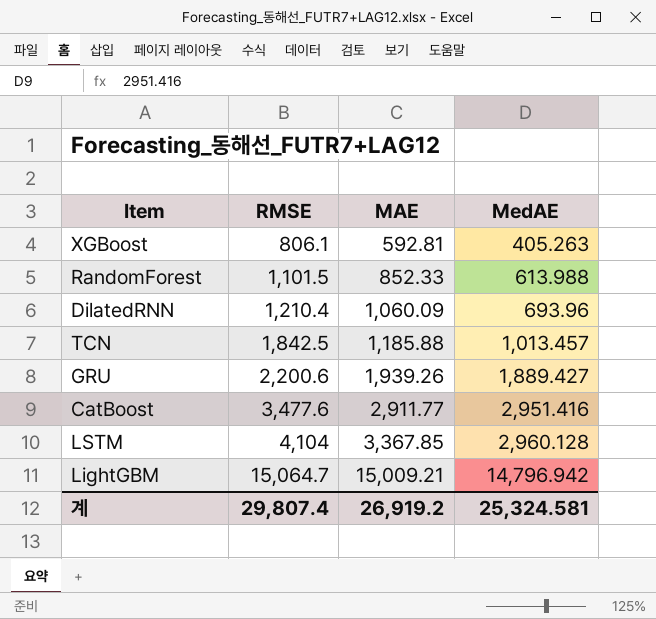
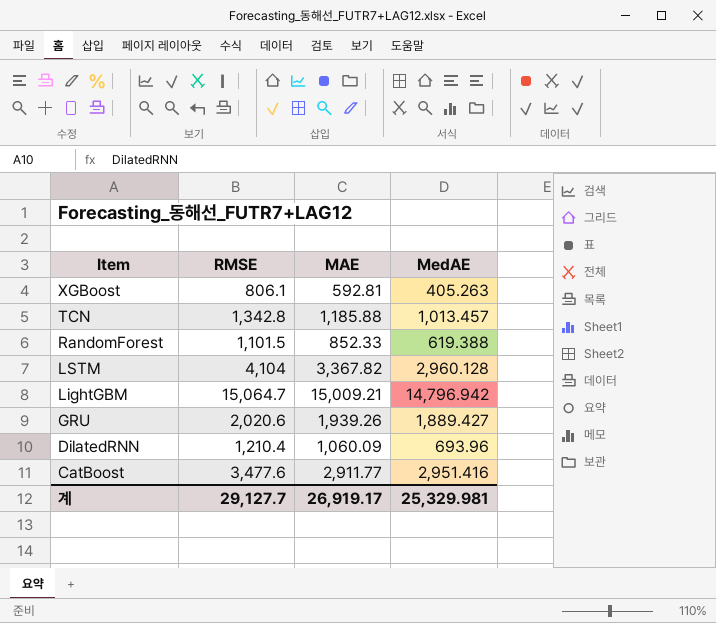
row order: RMSE ascending -> Item descending
TCN | RMSE: 1,842.5 -> 1,342.8
RandomForest | MedAE: 613.988 -> 619.388
LSTM | MAE: 3,367.85 -> 3,367.82
GRU | RMSE: 2,200.6 -> 2,020.6
계 | RMSE: 29,807.4 -> 29,127.7
계 | MAE: 26,919.2 -> 26,919.17
계 | MedAE: 25,324.581 -> 25,329.981

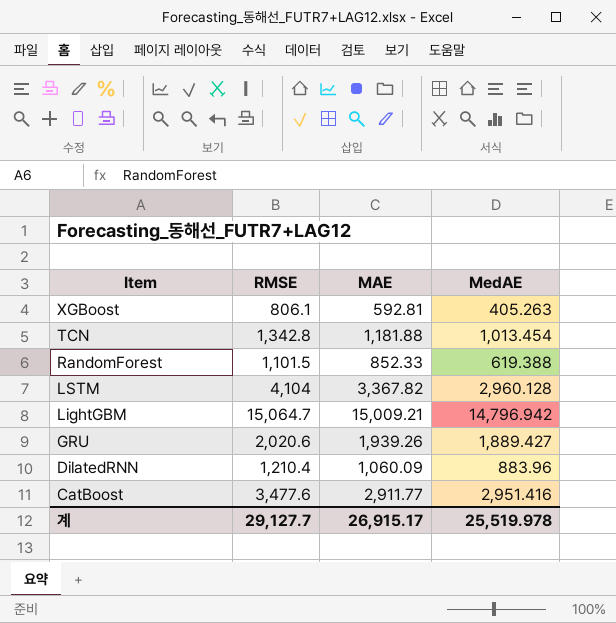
TCN | MAE: 1,185.88 -> 1,181.88
TCN | MedAE: 1,013.457 -> 1,013.454
DilatedRNN | MedAE: 693.96 -> 883.96
계 | MAE: 26,919.17 -> 26,915.17
계 | MedAE: 25,329.981 -> 25,519.978

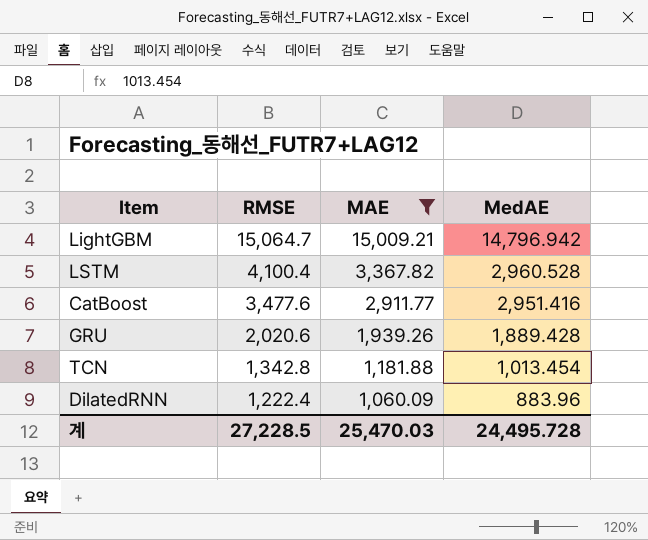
filter: none -> MAE >= 1,060.09
row order: Item descending -> RMSE descending
LSTM | RMSE: 4,104 -> 4,100.4
LSTM | MedAE: 2,960.128 -> 2,960.528
GRU | MedAE: 1,889.427 -> 1,889.428
DilatedRNN | RMSE: 1,210.4 -> 1,222.4
계 | RMSE: 29,127.7 -> 27,228.5
계 | MAE: 26,915.17 -> 25,470.03
계 | MedAE: 25,519.978 -> 24,495.728

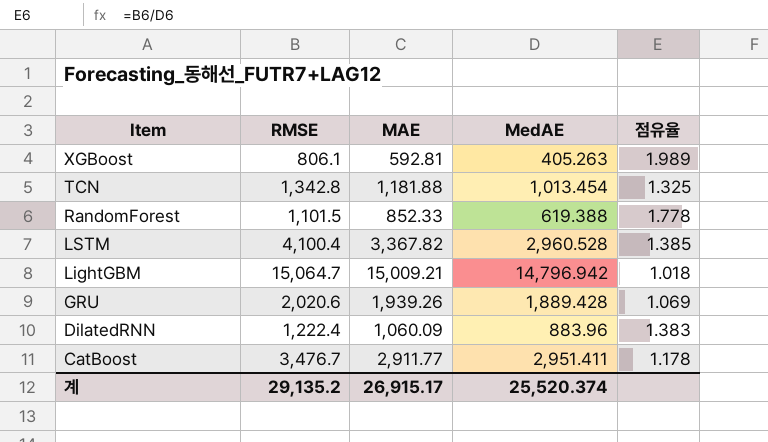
filter: MAE >= 1,060.09 -> none
row order: RMSE descending -> Item descending
column 점유율 | formula: none -> [RMSE] / [MedAE]
CatBoost | RMSE: 3,477.6 -> 3,476.7
CatBoost | MedAE: 2,951.416 -> 2,951.411
계 | RMSE: 27,228.5 -> 29,135.2
계 | MAE: 25,470.03 -> 26,915.17
계 | MedAE: 24,495.728 -> 25,520.374

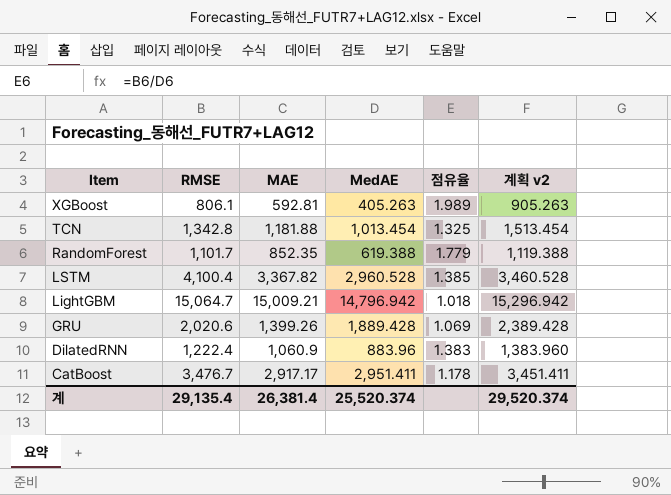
column 계획 v2 | formula: none -> [MedAE] + 500
RandomForest | RMSE: 1,101.5 -> 1,101.7
RandomForest | MAE: 852.33 -> 852.35
RandomForest | 점유율: 1.778 -> 1.779
GRU | MAE: 1,939.26 -> 1,399.26
DilatedRNN | MAE: 1,060.09 -> 1,060.9
CatBoost | MAE: 2,911.77 -> 2,917.17
계 | RMSE: 29,135.2 -> 29,135.4
계 | MAE: 26,915.17 -> 26,381.4

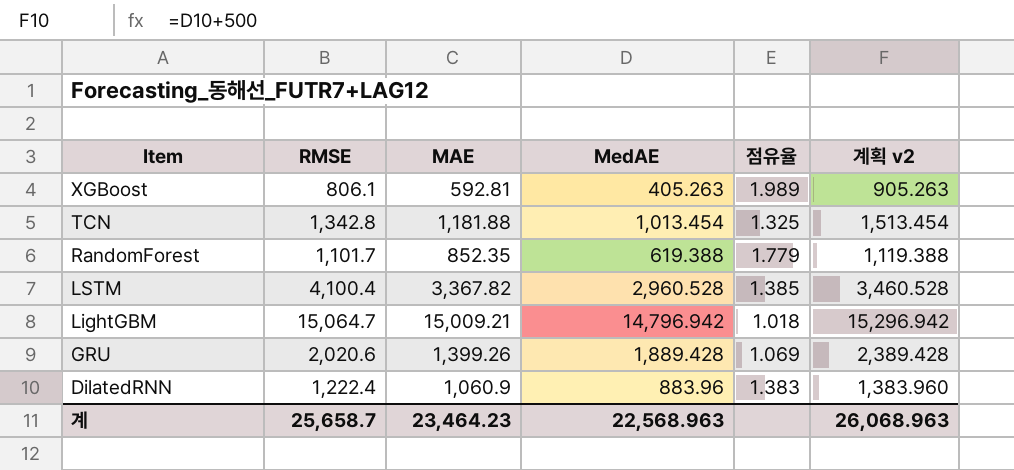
row CatBoost: 3,476.7 | 2,917.17 | 2,951.411 | 1.178 | 3,451.411 -> none
계 | RMSE: 29,135.4 -> 25,658.7
계 | MAE: 26,381.4 -> 23,464.23
계 | MedAE: 25,520.374 -> 22,568.963
계 | 계획 v2: 29,520.374 -> 26,068.963

